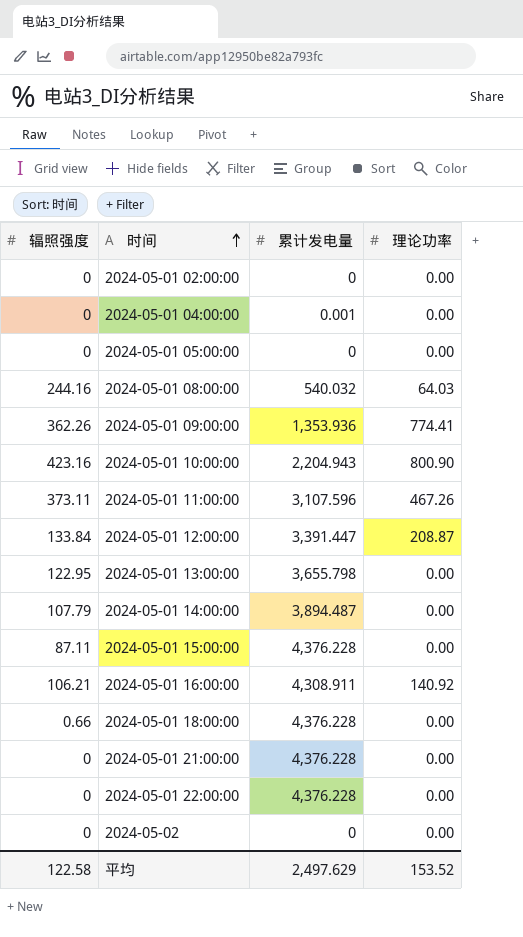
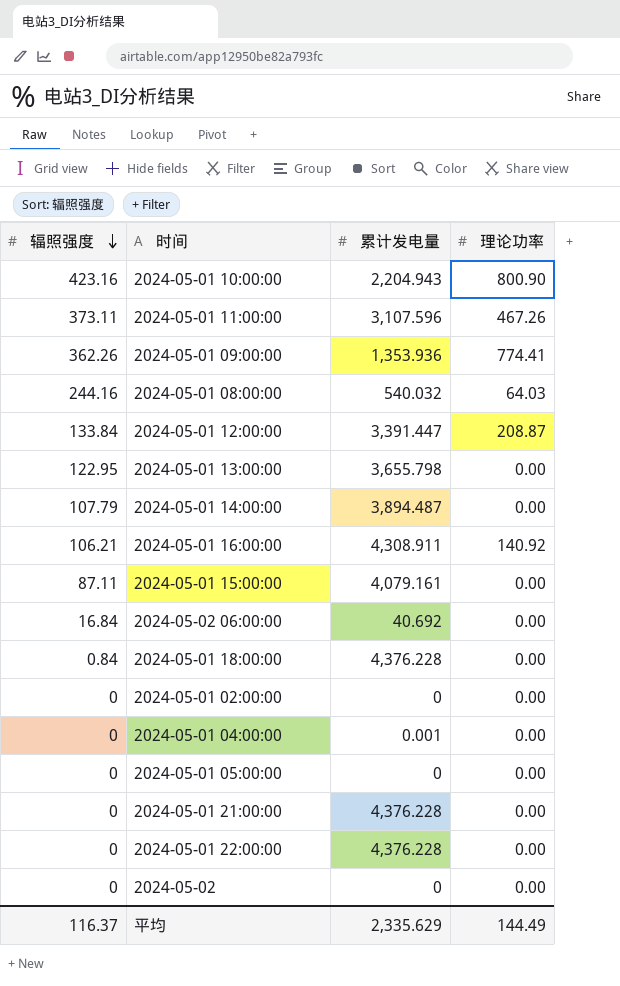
row order: 时间 ascending -> 辐照强度 descending
2024-05-01 15:00:00 | 累计发电量: 4,376.228 -> 4,079.161
row 2024-05-02 06:00:00: none -> 16.84 | 40.692 | 0.00
2024-05-01 18:00:00 | 辐照强度: 0.66 -> 0.84
平均 | 辐照强度: 122.58 -> 116.37
平均 | 累计发电量: 2,497.629 -> 2,335.629
平均 | 理论功率: 153.52 -> 144.49

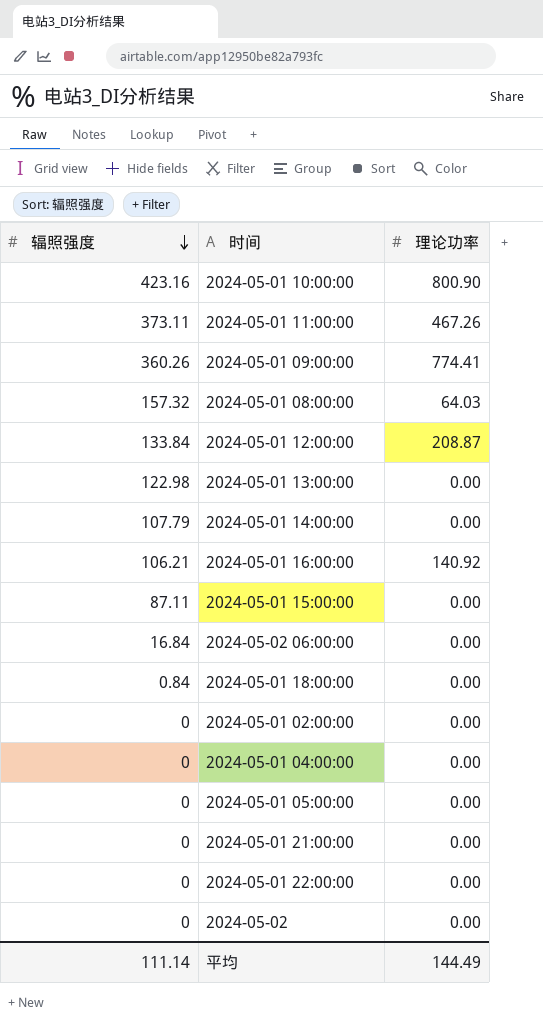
column 累计发电量 | position: 3 -> none
2024-05-01 09:00:00 | 辐照强度: 362.26 -> 360.26
2024-05-01 08:00:00 | 辐照强度: 244.16 -> 157.32
2024-05-01 13:00:00 | 辐照强度: 122.95 -> 122.98
平均 | 辐照强度: 116.37 -> 111.14

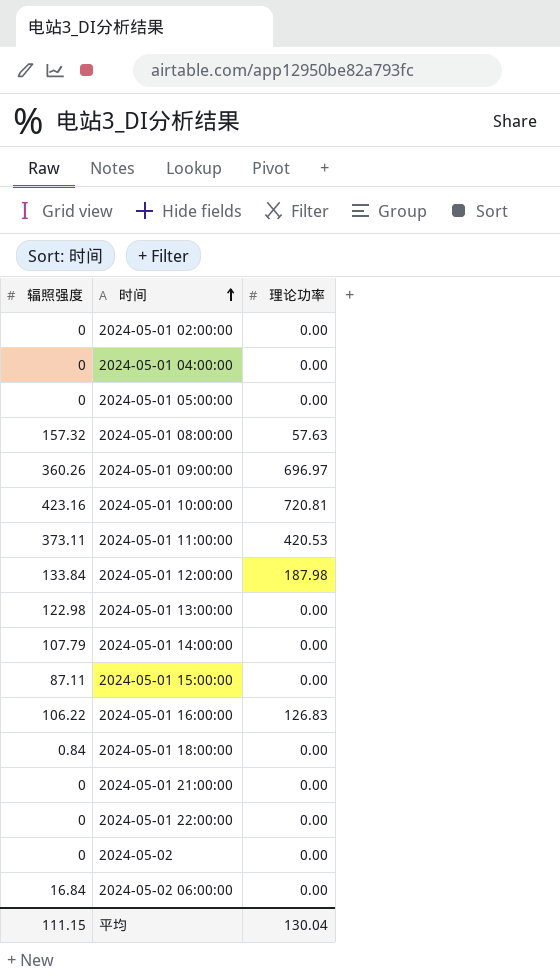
row order: 辐照强度 descending -> 时间 ascending
2024-05-01 08:00:00 | 理论功率: 64.03 -> 57.63
2024-05-01 09:00:00 | 理论功率: 774.41 -> 696.97
2024-05-01 10:00:00 | 理论功率: 800.90 -> 720.81
2024-05-01 11:00:00 | 理论功率: 467.26 -> 420.53
2024-05-01 12:00:00 | 理论功率: 208.87 -> 187.98
2024-05-01 16:00:00 | 辐照强度: 106.21 -> 106.22
2024-05-01 16:00:00 | 理论功率: 140.92 -> 126.83
平均 | 辐照强度: 111.14 -> 111.15
平均 | 理论功率: 144.49 -> 130.04

